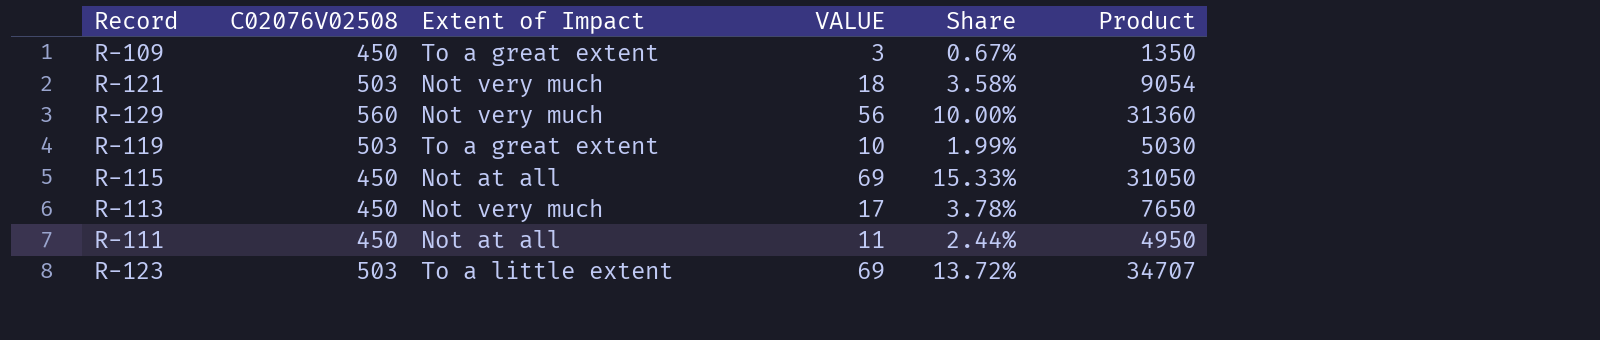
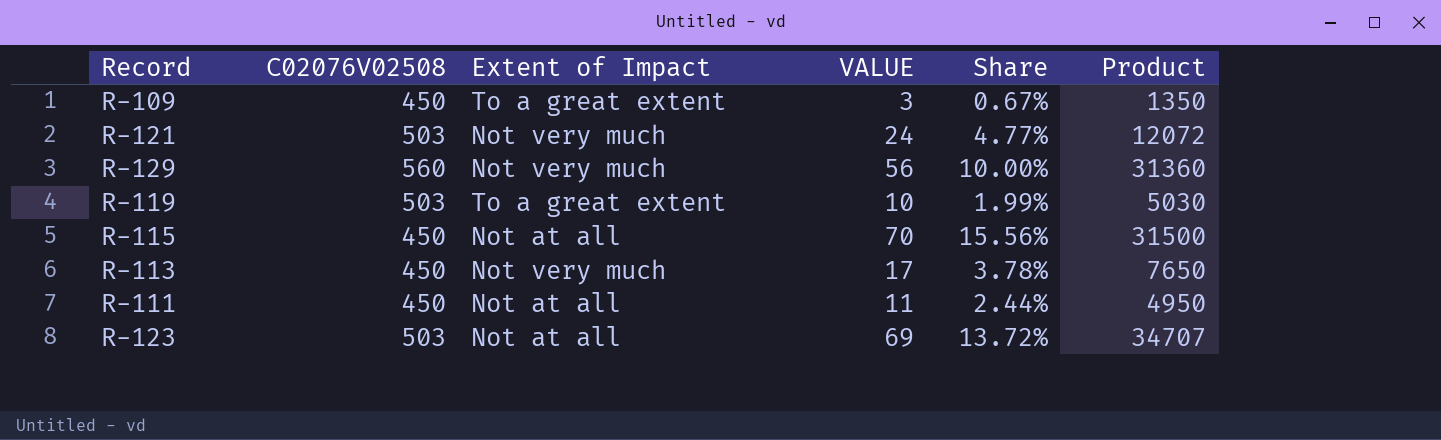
R-121 | VALUE: 18 -> 24
R-121 | Share: 3.58% -> 4.77%
R-121 | Product: 9054 -> 12072
R-115 | VALUE: 69 -> 70
R-115 | Share: 15.33% -> 15.56%
R-115 | Product: 31050 -> 31500
R-123 | Extent of Impact: To a little extent -> Not at all

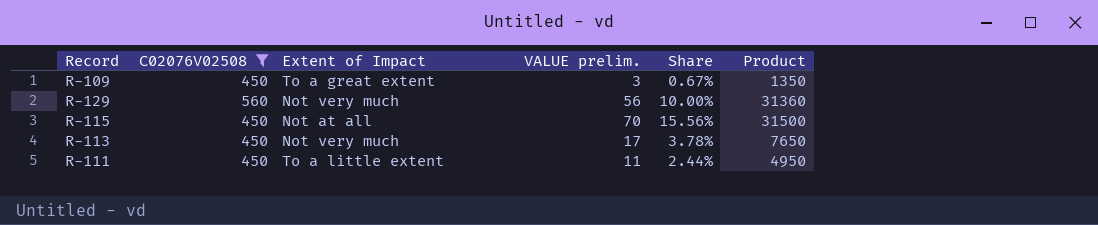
filter: none -> C02076V02508 != 503
column name: VALUE -> VALUE prelim.
R-111 | Extent of Impact: Not at all -> To a little extent

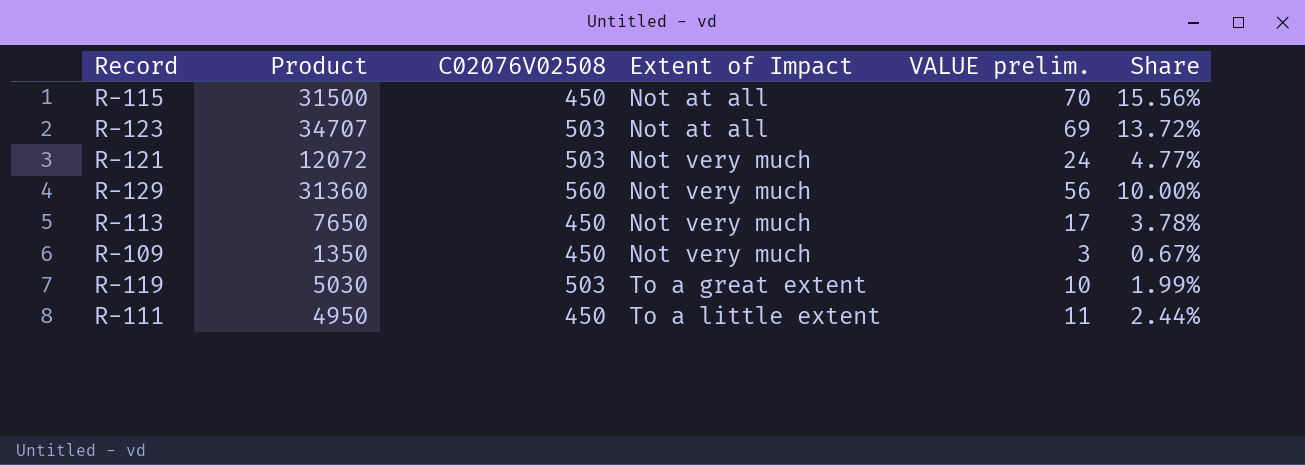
filter: C02076V02508 != 503 -> none
row order: none -> Extent of Impact ascending
column Product | position: 6 -> 2
R-109 | Extent of Impact: To a great extent -> Not very much

